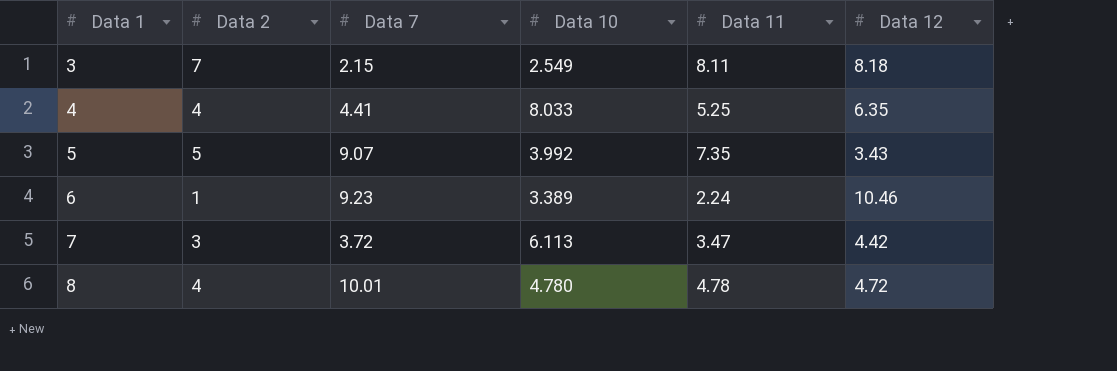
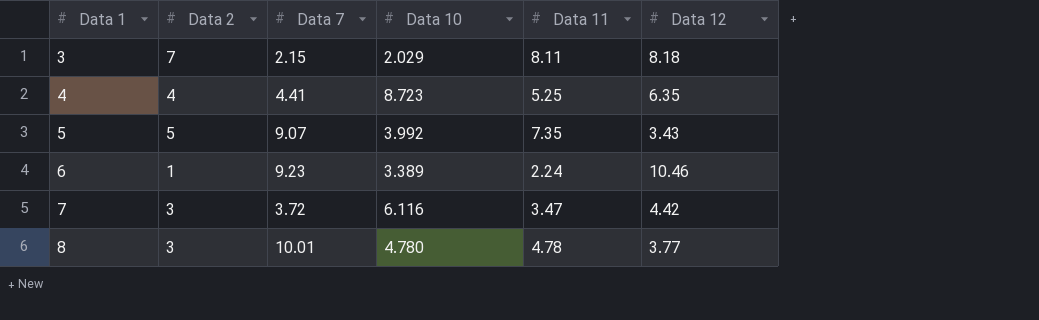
3 | Data 10: 2.549 -> 2.029
4 | Data 10: 8.033 -> 8.723
7 | Data 10: 6.113 -> 6.116
8 | Data 2: 4 -> 3
8 | Data 12: 4.72 -> 3.77

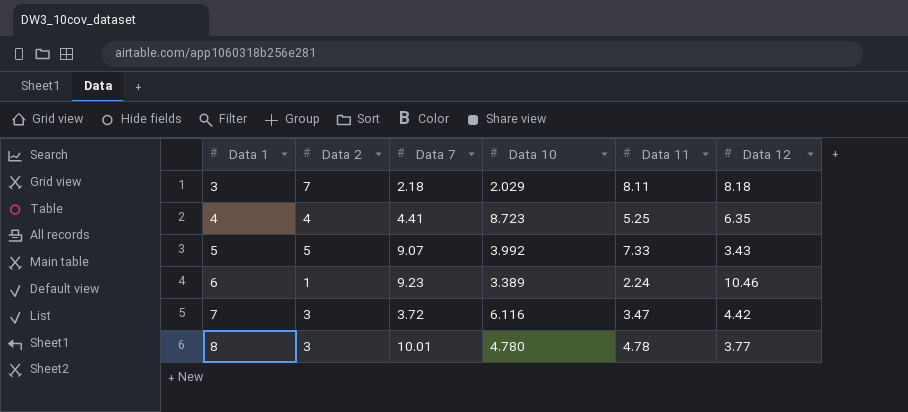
3 | Data 7: 2.15 -> 2.18
5 | Data 11: 7.35 -> 7.33

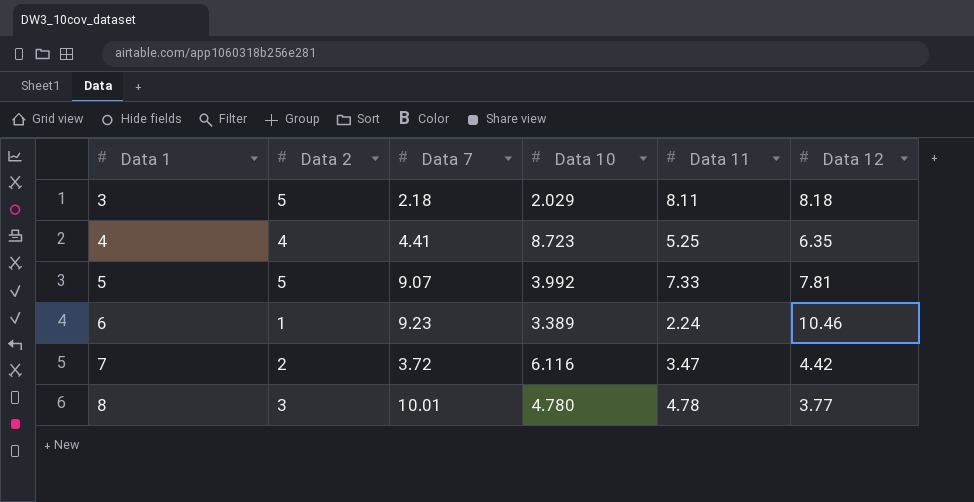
3 | Data 2: 7 -> 5
5 | Data 12: 3.43 -> 7.81
7 | Data 2: 3 -> 2

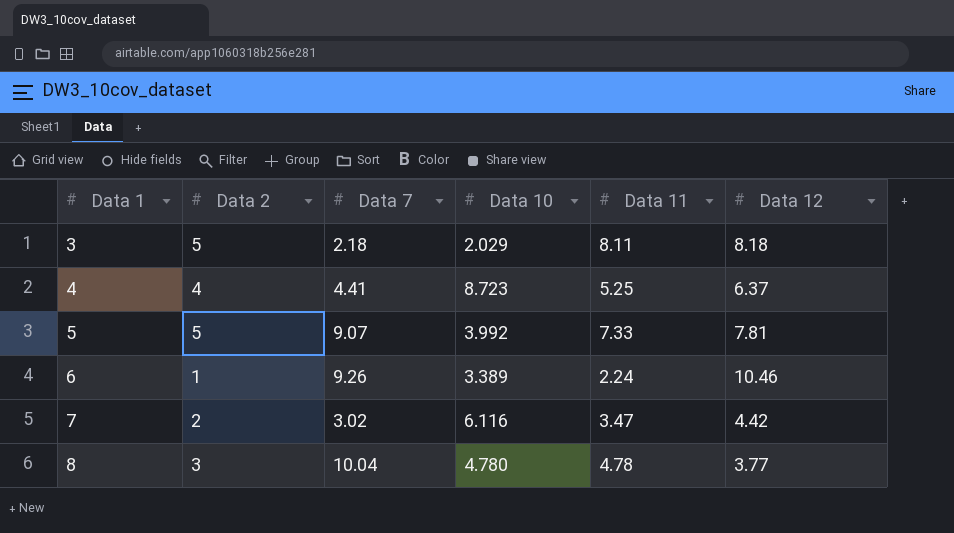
4 | Data 12: 6.35 -> 6.37
6 | Data 7: 9.23 -> 9.26
7 | Data 7: 3.72 -> 3.02
8 | Data 7: 10.01 -> 10.04

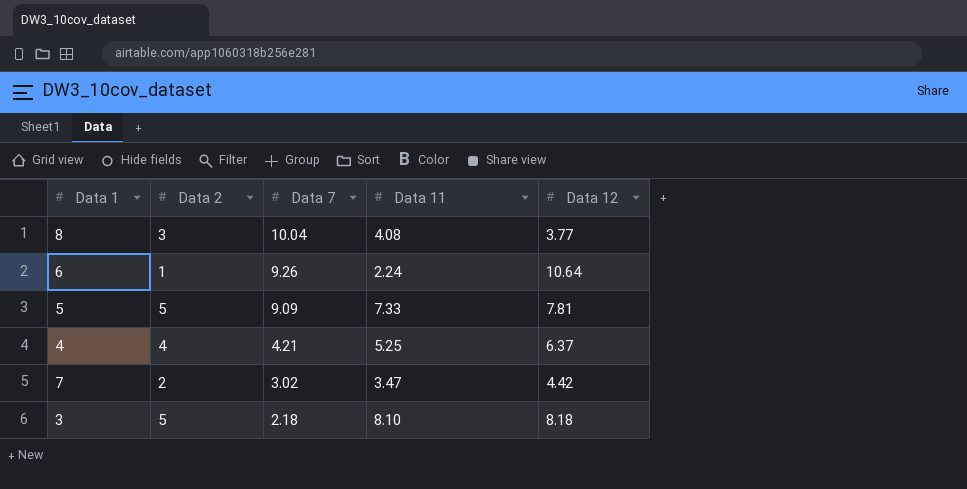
row order: Data 1 ascending -> Data 7 descending
column Data 10 | position: 4 -> none
8 | Data 11: 4.78 -> 4.08
6 | Data 12: 10.46 -> 10.64
5 | Data 7: 9.07 -> 9.09
4 | Data 7: 4.41 -> 4.21
3 | Data 11: 8.11 -> 8.10

